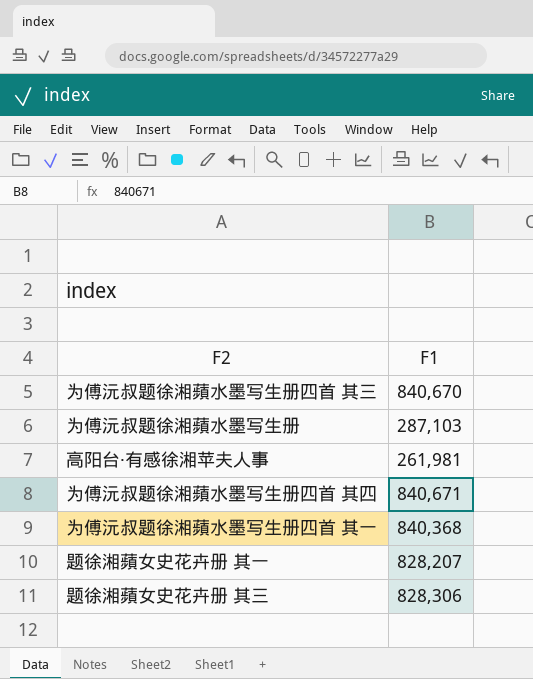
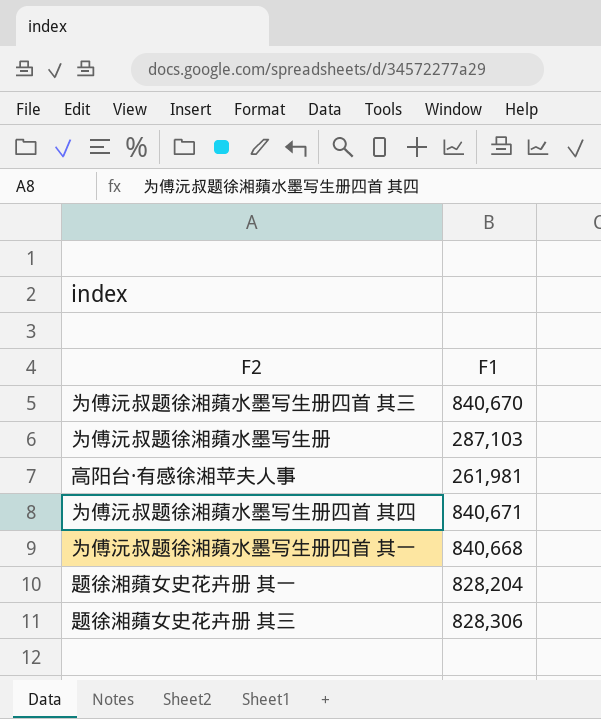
为傅沅叔题徐湘蘋水墨写生册四首 其一 | F1: 840,368 -> 840,668
题徐湘蘋女史花卉册 其一 | F1: 828,207 -> 828,204

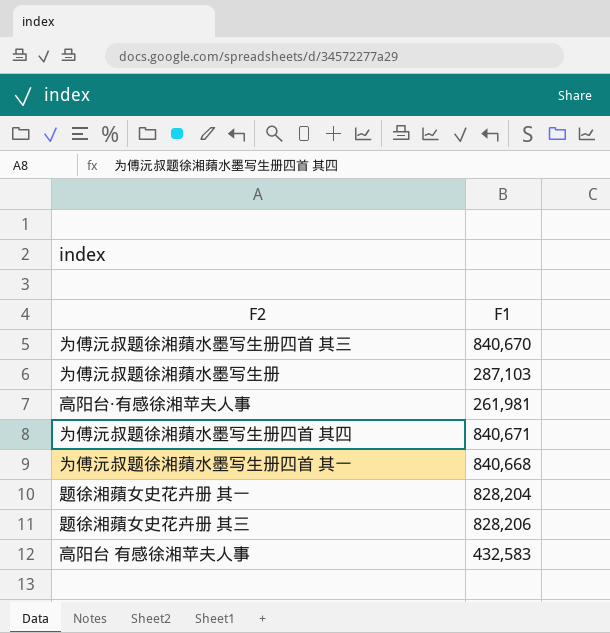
题徐湘蘋女史花卉册 其三 | F1: 828,306 -> 828,206
row 高阳台 有感徐湘苹夫人事: none -> 432,583

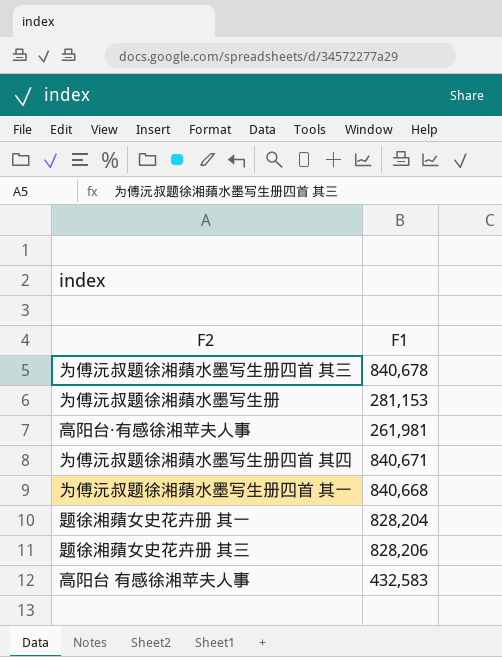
为傅沅叔题徐湘蘋水墨写生册四首 其三 | F1: 840,670 -> 840,678
为傅沅叔题徐湘蘋水墨写生册 | F1: 287,103 -> 281,153

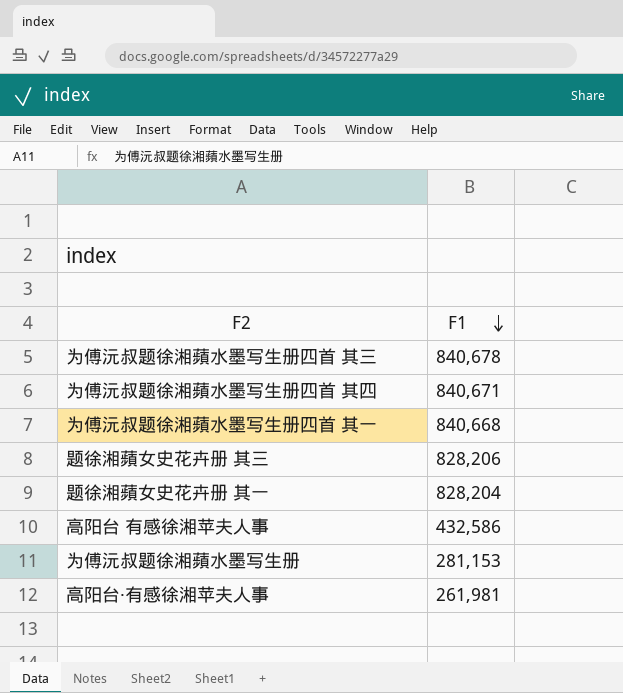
row order: none -> F1 descending
高阳台 有感徐湘苹夫人事 | F1: 432,583 -> 432,586

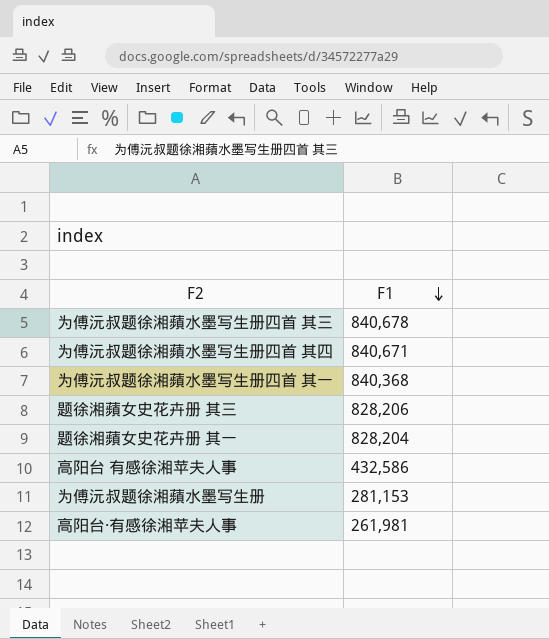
为傅沅叔题徐湘蘋水墨写生册四首 其一 | F1: 840,668 -> 840,368

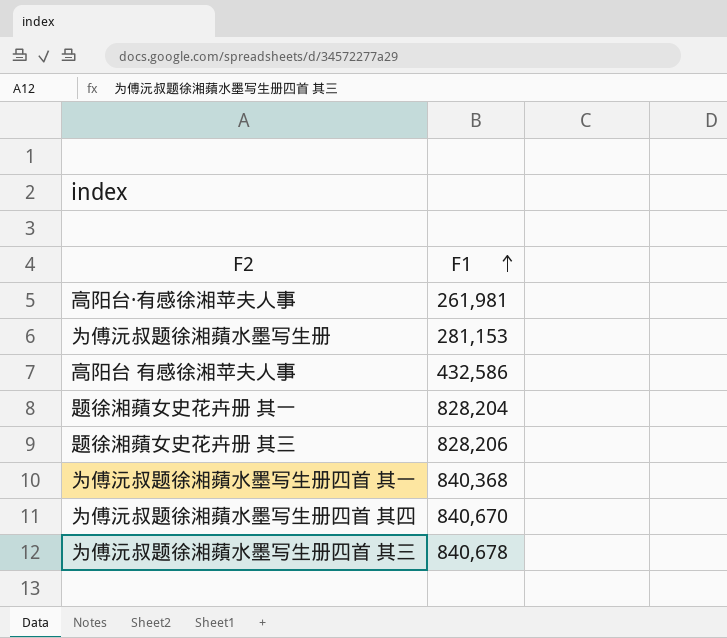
row order: F1 descending -> F1 ascending
为傅沅叔题徐湘蘋水墨写生册四首 其四 | F1: 840,671 -> 840,670

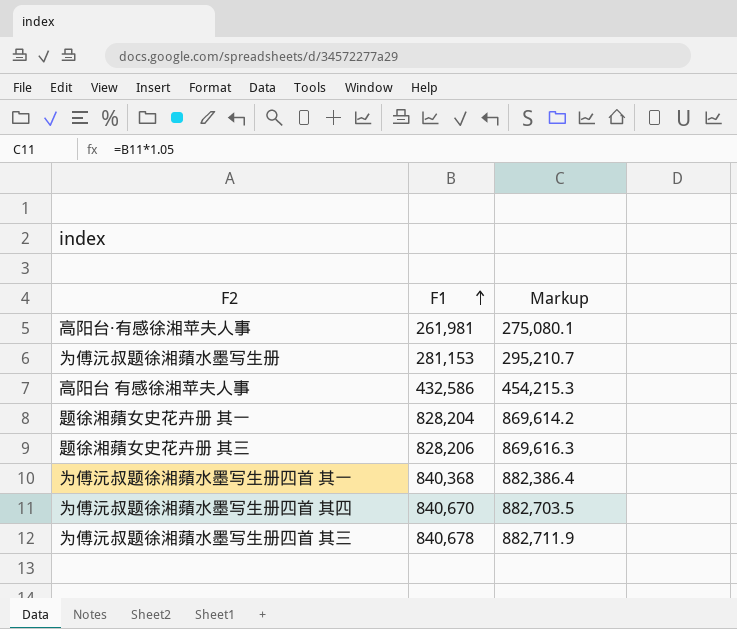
column Markup | formula: none -> [F1] * 1.05

